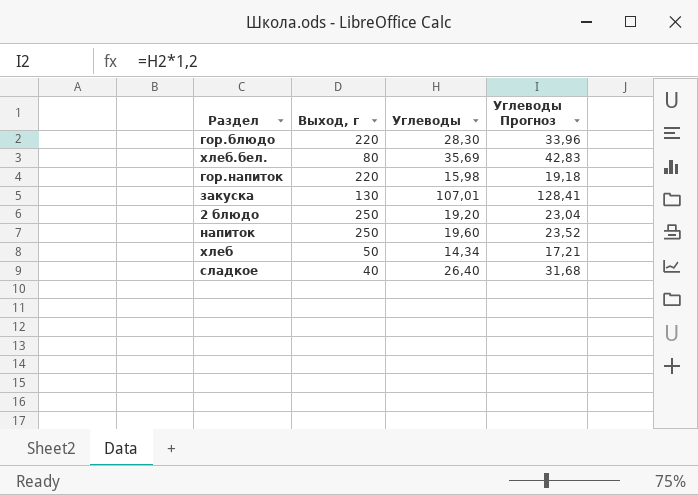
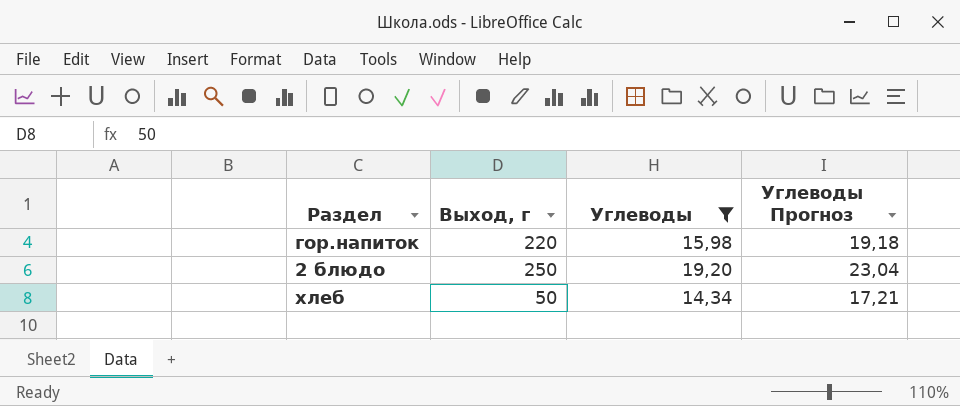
filter: none -> Углеводы <= 19,20

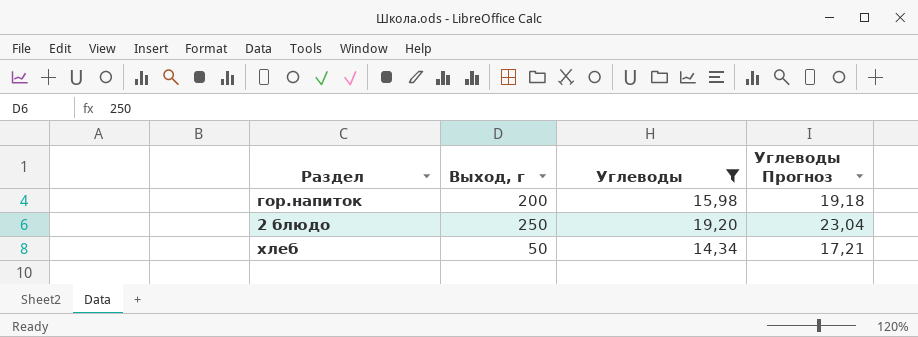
гор.напиток | Выход, г: 220 -> 200

